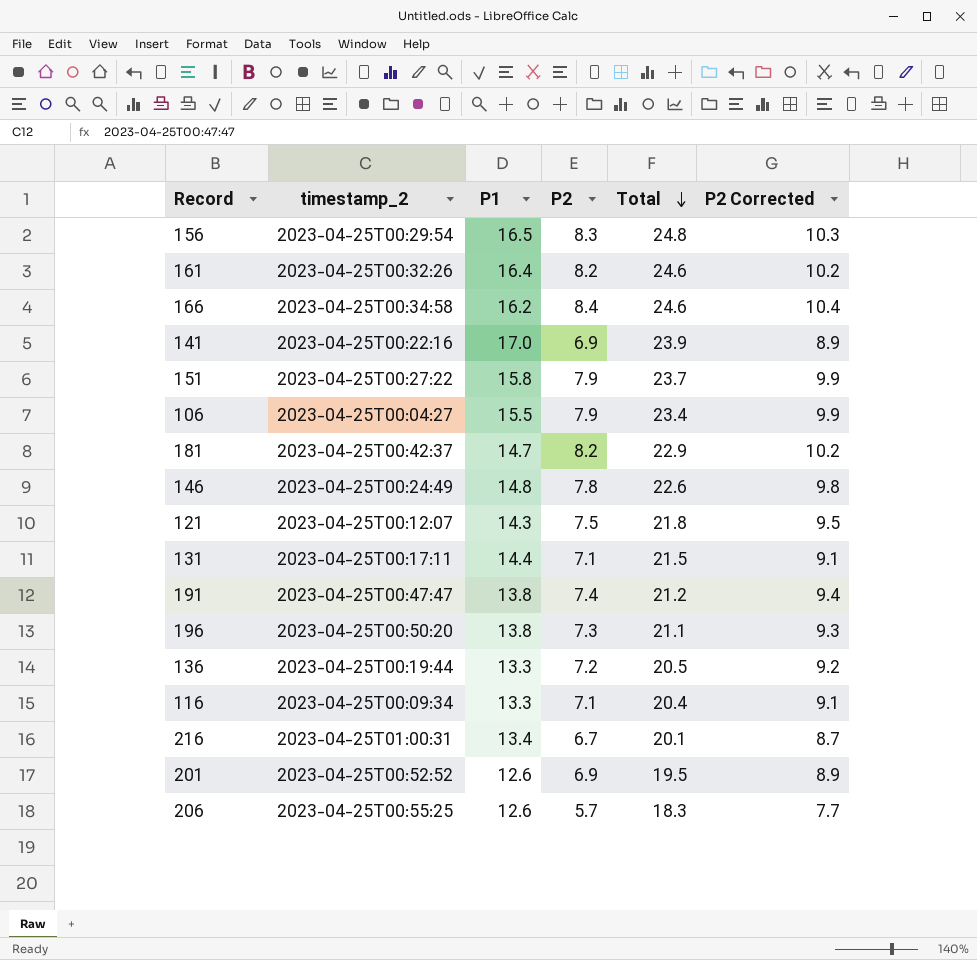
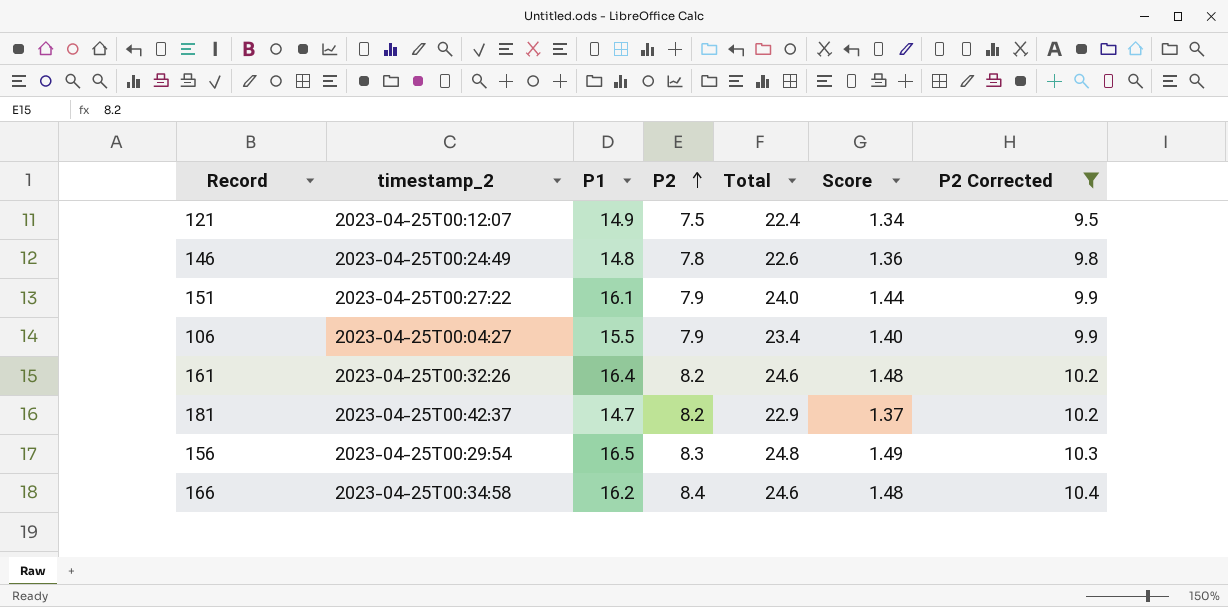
filter: none -> P2 Corrected >= 9.5
row order: Total descending -> P2 ascending
column Score | formula: none -> [Total] * 0.06
121 | P1: 14.3 -> 14.9
121 | Total: 21.8 -> 22.4
151 | P1: 15.8 -> 16.1
151 | Total: 23.7 -> 24.0

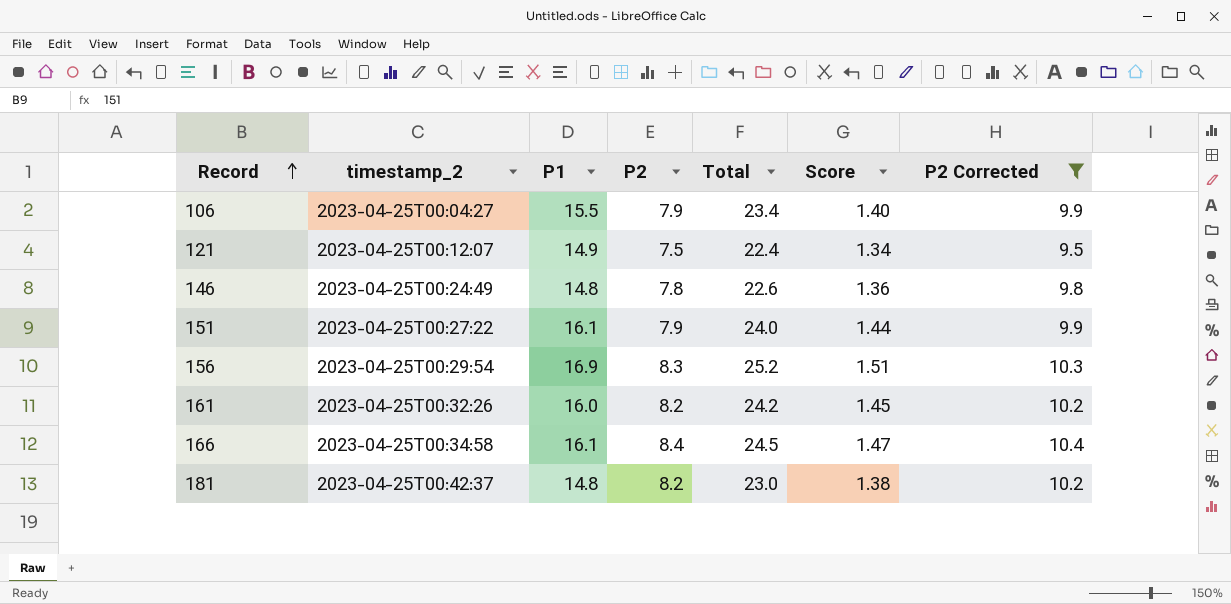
row order: P2 ascending -> Record ascending
156 | P1: 16.5 -> 16.9
156 | Total: 24.8 -> 25.2
156 | Score: 1.49 -> 1.51
161 | P1: 16.4 -> 16.0
161 | Total: 24.6 -> 24.2
161 | Score: 1.48 -> 1.45
166 | P1: 16.2 -> 16.1
166 | Total: 24.6 -> 24.5
166 | Score: 1.48 -> 1.47
181 | P1: 14.7 -> 14.8
181 | Total: 22.9 -> 23.0
181 | Score: 1.37 -> 1.38

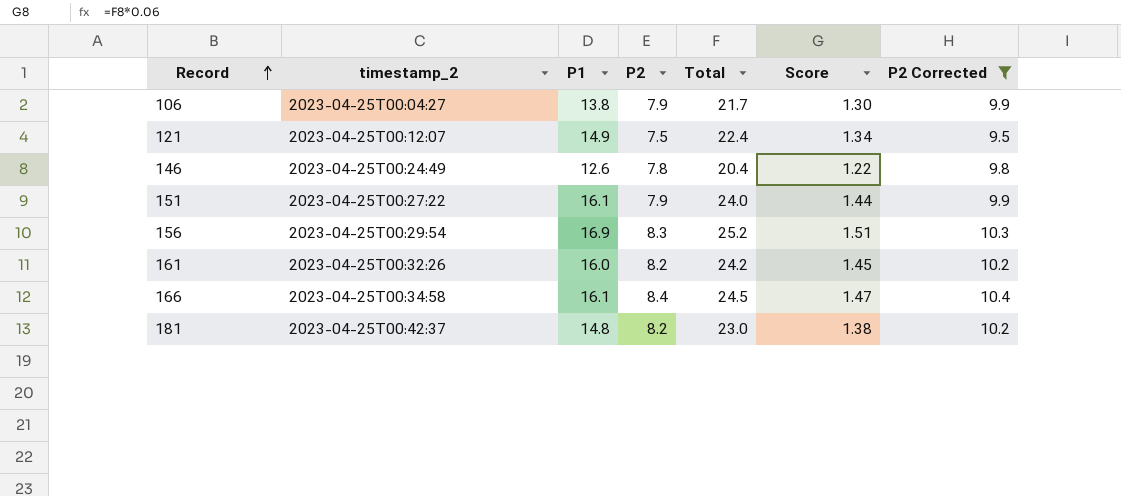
106 | P1: 15.5 -> 13.8
106 | Total: 23.4 -> 21.7
106 | Score: 1.40 -> 1.30
146 | P1: 14.8 -> 12.6
146 | Total: 22.6 -> 20.4
146 | Score: 1.36 -> 1.22

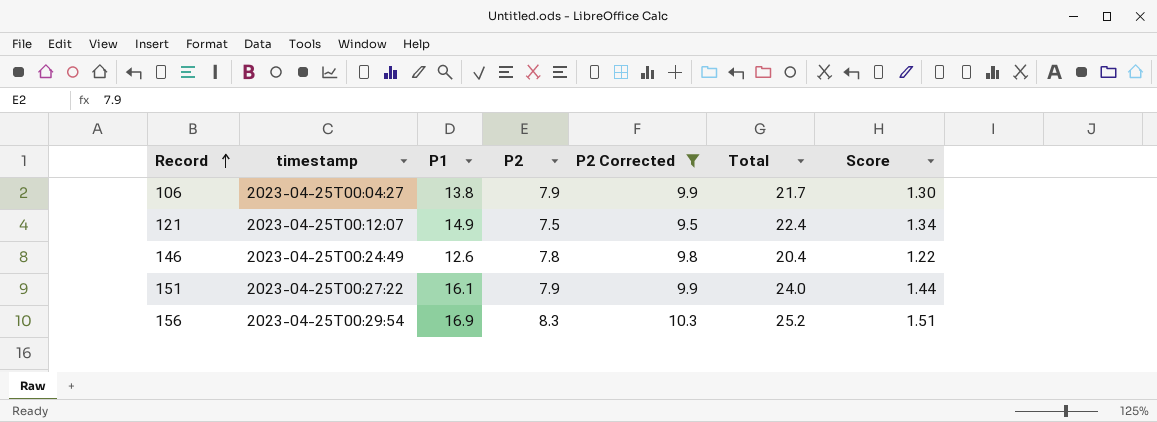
column name: timestamp_2 -> timestamp
column P2 Corrected | position: 7 -> 5
row 161: 2023-04-25T00:32:26 | 16.0 | 8.2 | 24.2 | 1.45 | 10.2 -> none
row 166: 2023-04-25T00:34:58 | 16.1 | 8.4 | 24.5 | 1.47 | 10.4 -> none
row 181: 2023-04-25T00:42:37 | 14.8 | 8.2 | 23.0 | 1.38 | 10.2 -> none

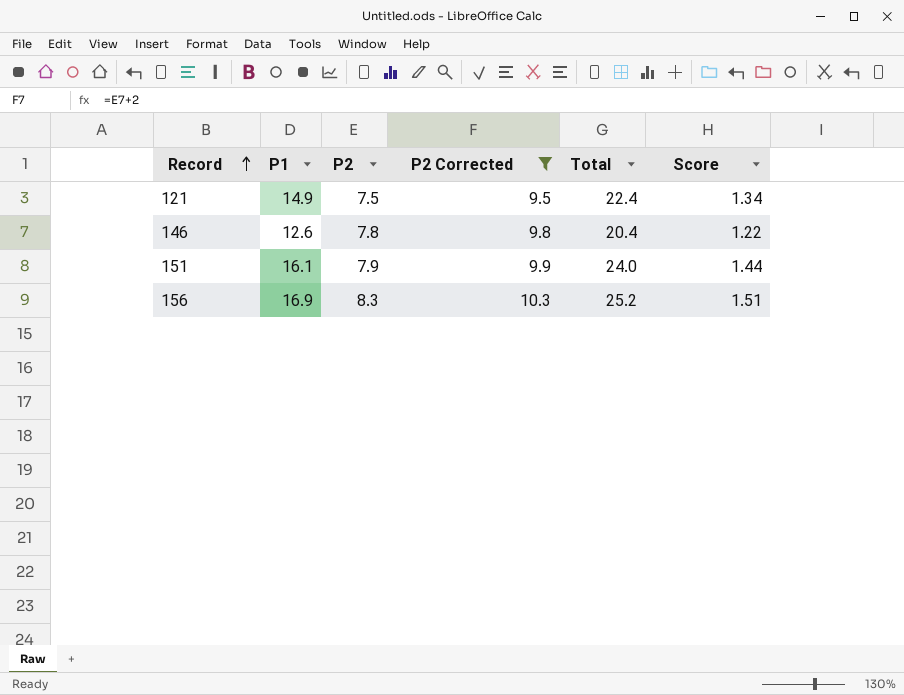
column timestamp | position: 2 -> none
row 106: 2023-04-25T00:04:27 | 13.8 | 7.9 | 9.9 | 21.7 | 1.30 -> none

